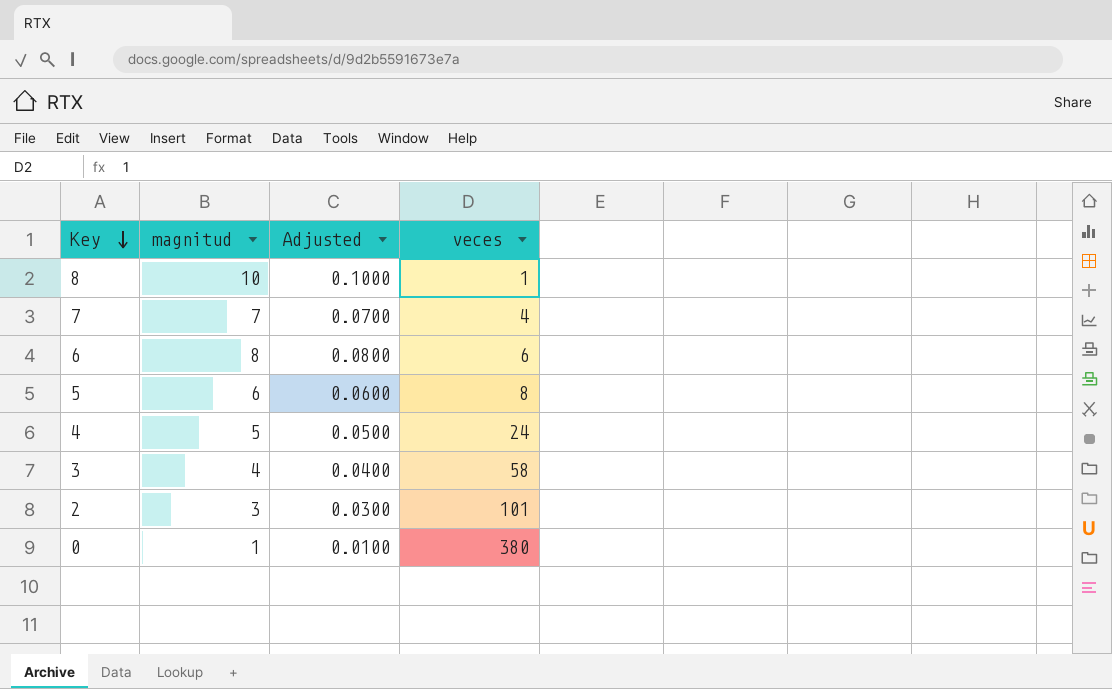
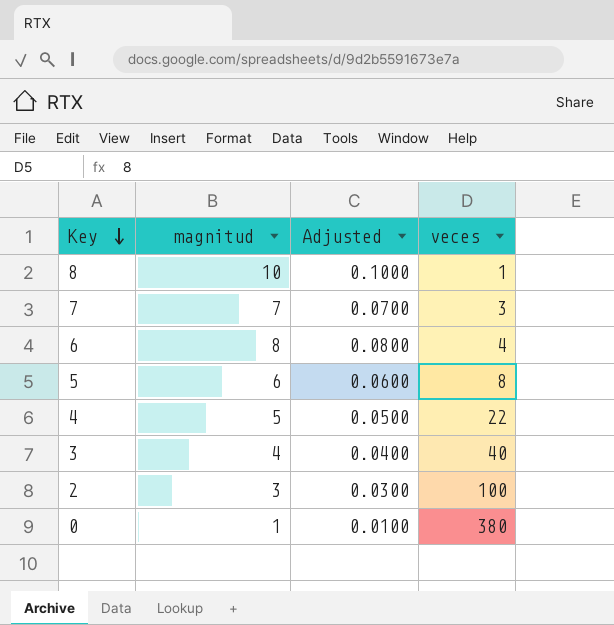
7 | veces: 4 -> 3
6 | veces: 6 -> 4
4 | veces: 24 -> 22
3 | veces: 58 -> 40
2 | veces: 101 -> 100

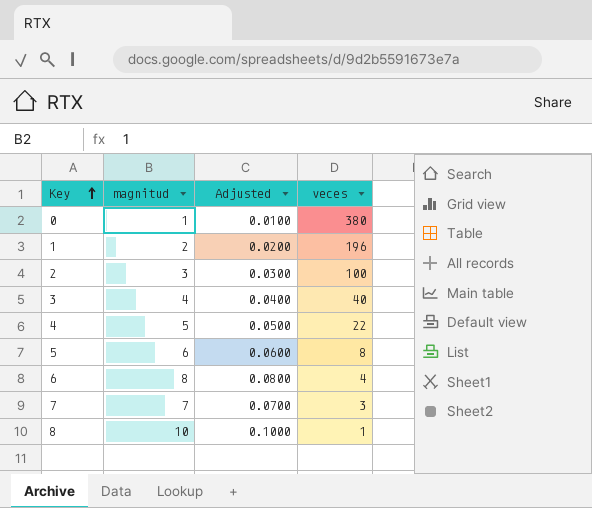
row order: Key descending -> Key ascending
row 1: none -> 2 | 0.0200 | 196

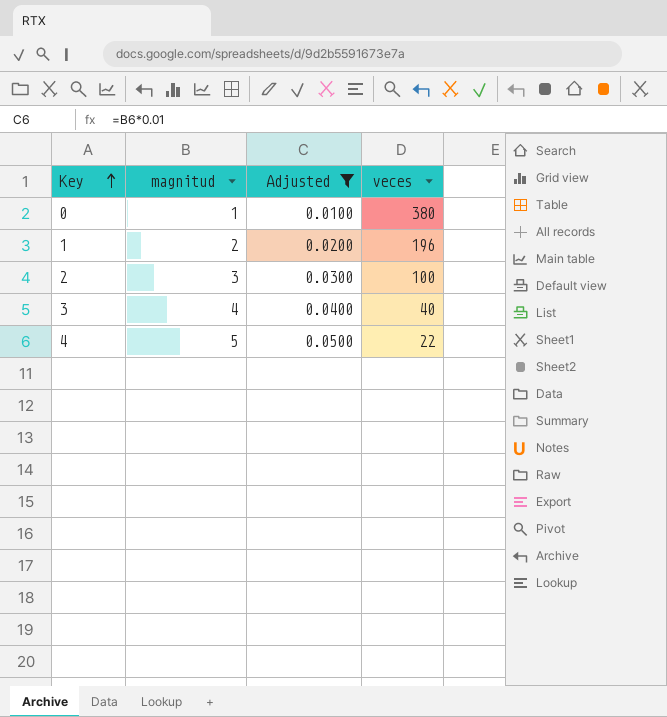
filter: none -> Adjusted <= 0.0500

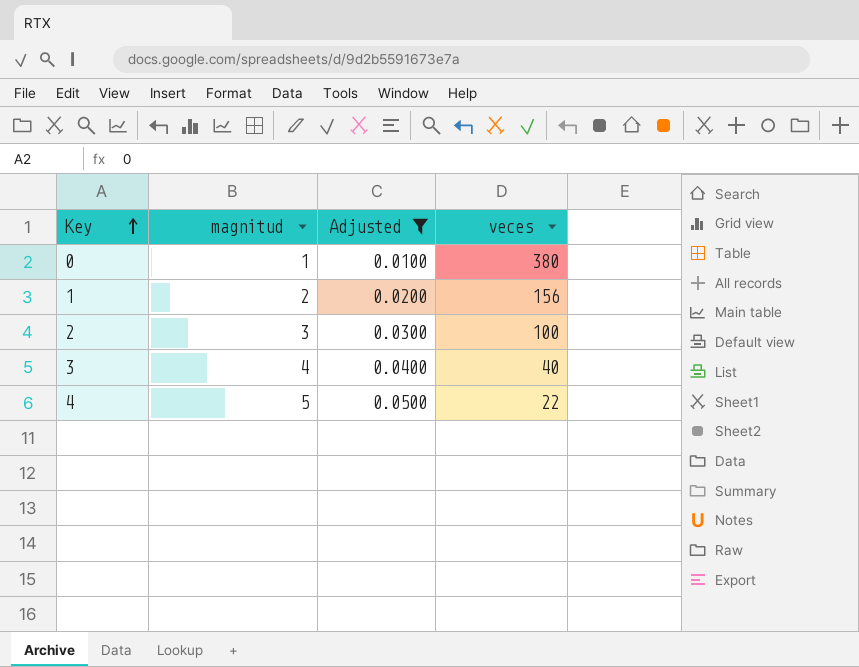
1 | veces: 196 -> 156

